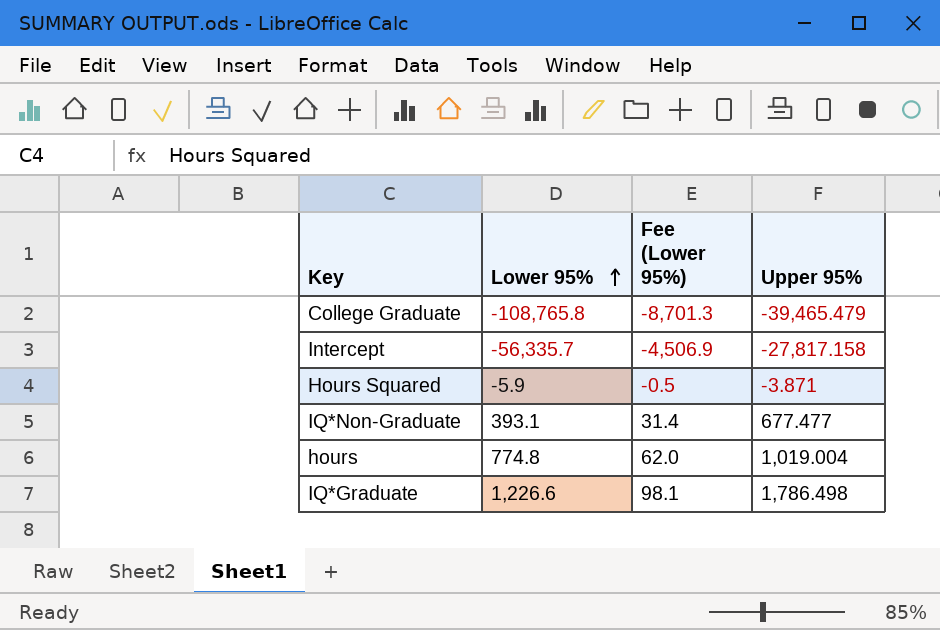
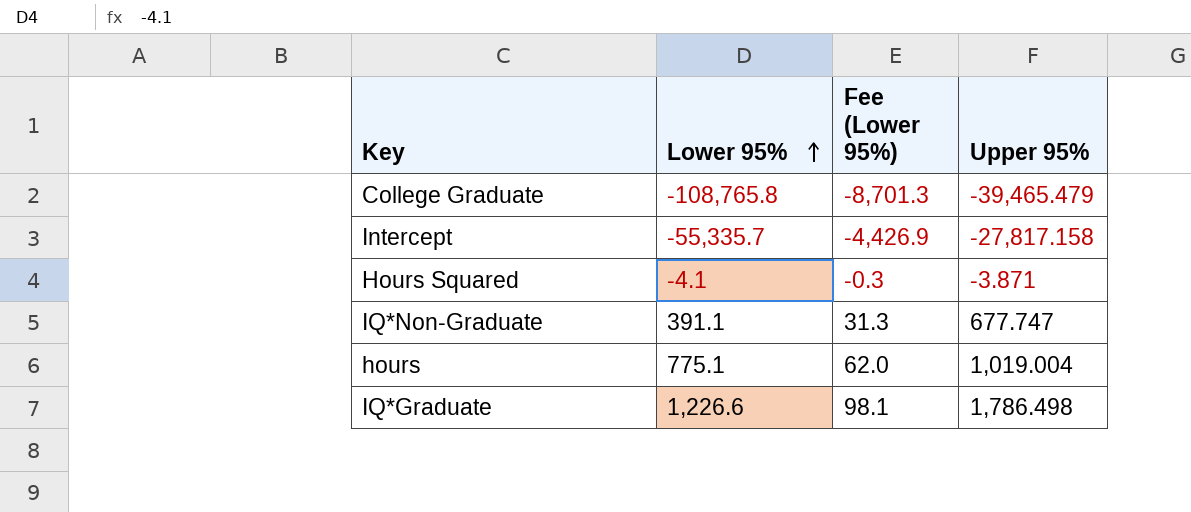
Intercept | Lower 95%: -56,335.7 -> -55,335.7
Intercept | Fee (Lower 95%): -4,506.9 -> -4,426.9
Hours Squared | Lower 95%: -5.9 -> -4.1
Hours Squared | Fee (Lower 95%): -0.5 -> -0.3
IQ*Non-Graduate | Lower 95%: 393.1 -> 391.1
IQ*Non-Graduate | Fee (Lower 95%): 31.4 -> 31.3
IQ*Non-Graduate | Upper 95%: 677.477 -> 677.747
hours | Lower 95%: 774.8 -> 775.1

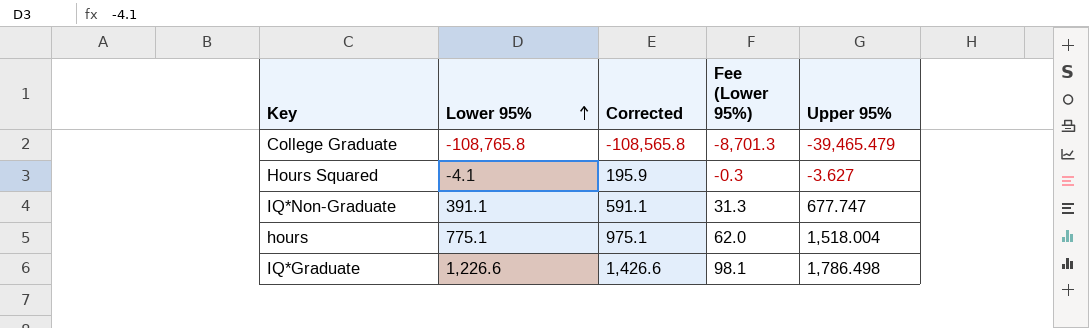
column Corrected | formula: none -> [Lower 95%] + 200
row Intercept: -55,335.7 | -4,426.9 | -27,817.158 -> none
Hours Squared | Upper 95%: -3.871 -> -3.627
hours | Upper 95%: 1,019.004 -> 1,518.004

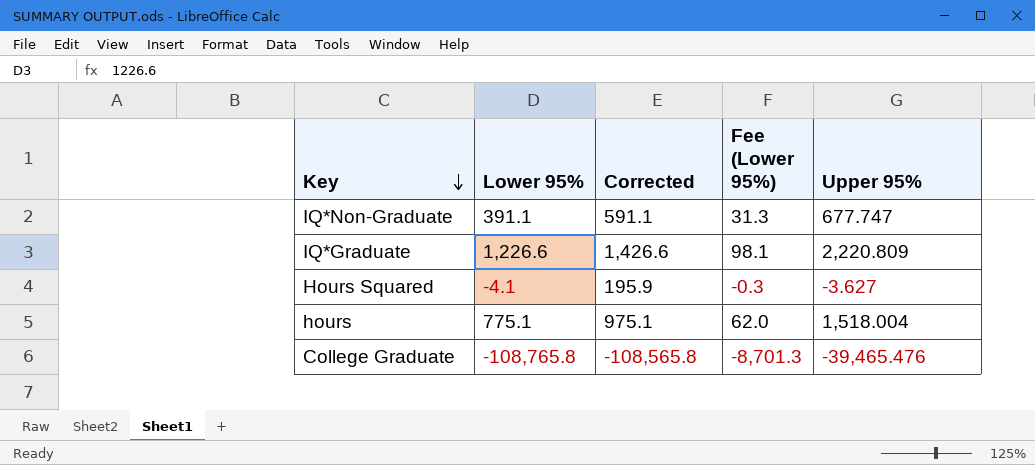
row order: Lower 95% ascending -> Key descending
IQ*Graduate | Upper 95%: 1,786.498 -> 2,220.809
College Graduate | Upper 95%: -39,465.479 -> -39,465.476

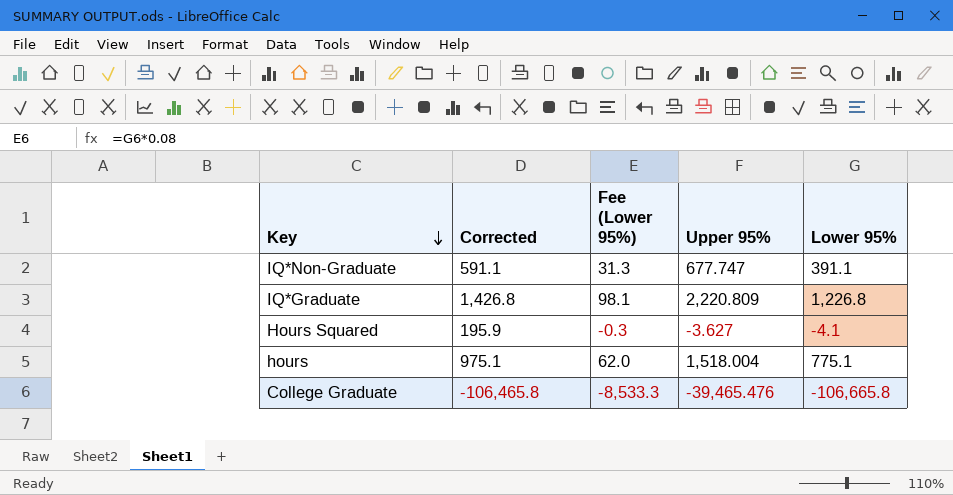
column Lower 95% | position: 2 -> 5
IQ*Graduate | Corrected: 1,426.6 -> 1,426.8
IQ*Graduate | Lower 95%: 1,226.6 -> 1,226.8
College Graduate | Corrected: -108,565.8 -> -106,465.8
College Graduate | Fee (Lower 95%): -8,701.3 -> -8,533.3
College Graduate | Lower 95%: -108,765.8 -> -106,665.8

